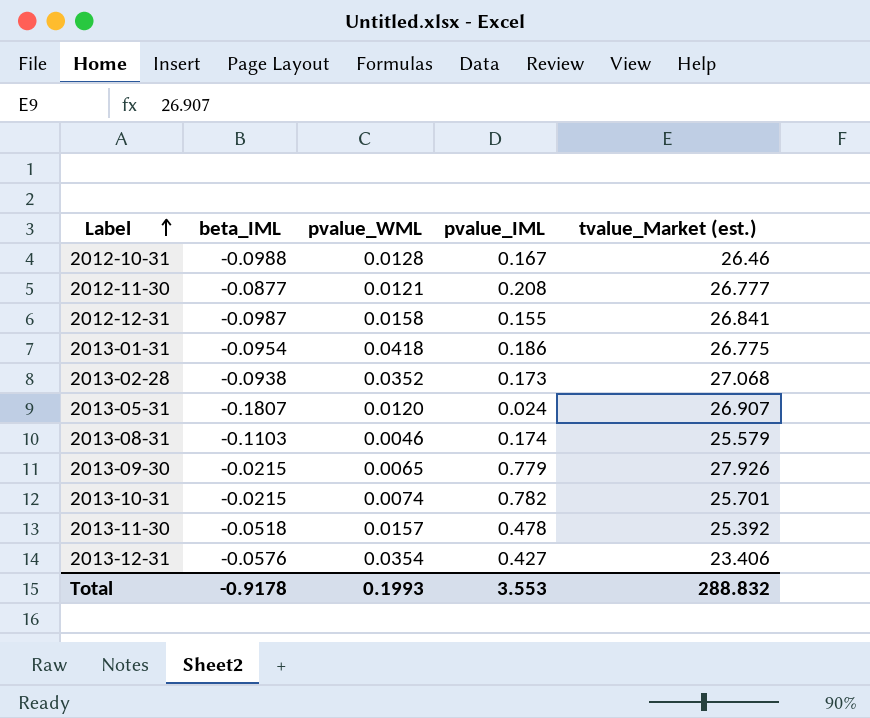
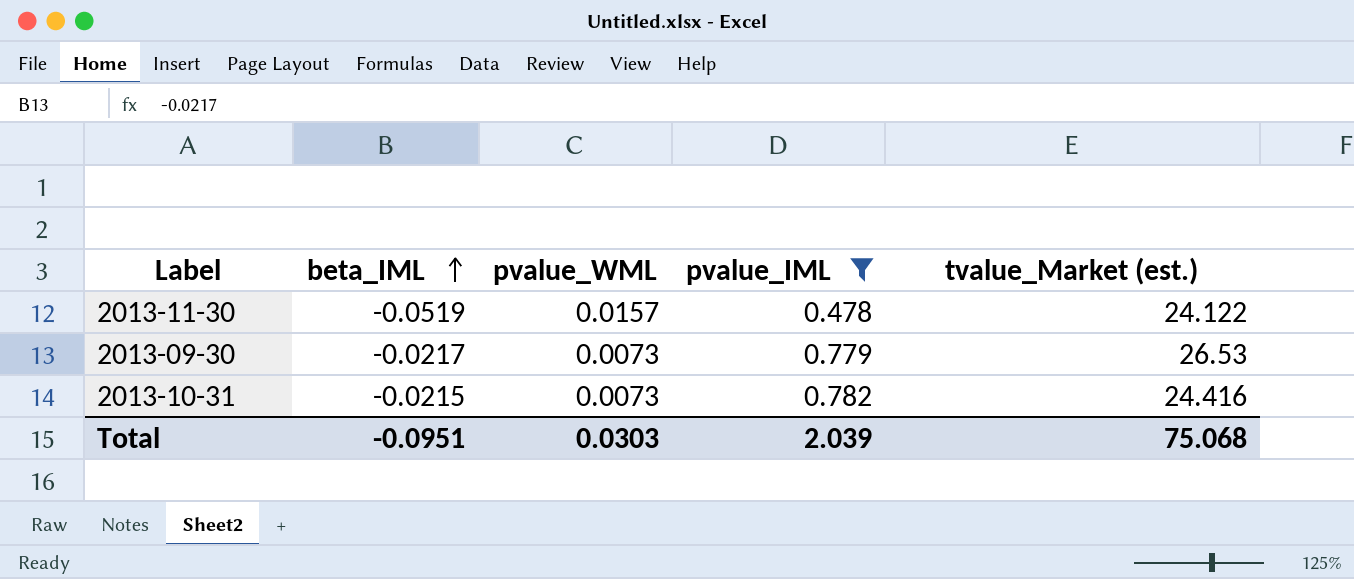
filter: none -> pvalue_IML >= 0.478
row order: Label ascending -> beta_IML ascending
2013-11-30 | beta_IML: -0.0518 -> -0.0519
2013-11-30 | tvalue_Market (est.): 25.392 -> 24.122
2013-09-30 | beta_IML: -0.0215 -> -0.0217
2013-09-30 | pvalue_WML: 0.0065 -> 0.0073
2013-09-30 | tvalue_Market (est.): 27.926 -> 26.53
2013-10-31 | pvalue_WML: 0.0074 -> 0.0073
2013-10-31 | tvalue_Market (est.): 25.701 -> 24.416
Total | beta_IML: -0.9178 -> -0.0951
Total | pvalue_WML: 0.1993 -> 0.0303
Total | pvalue_IML: 3.553 -> 2.039
Total | tvalue_Market (est.): 288.832 -> 75.068

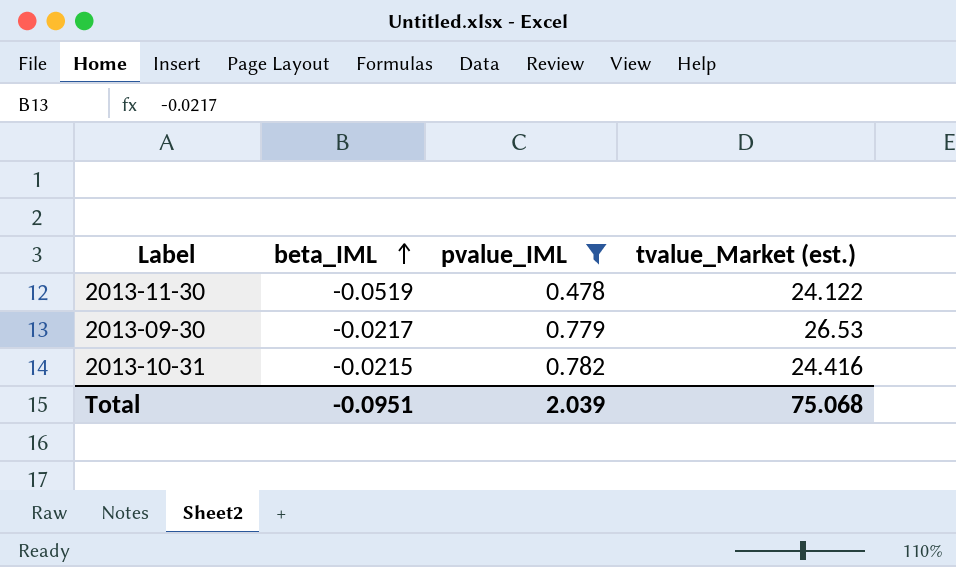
column pvalue_WML | position: 3 -> none

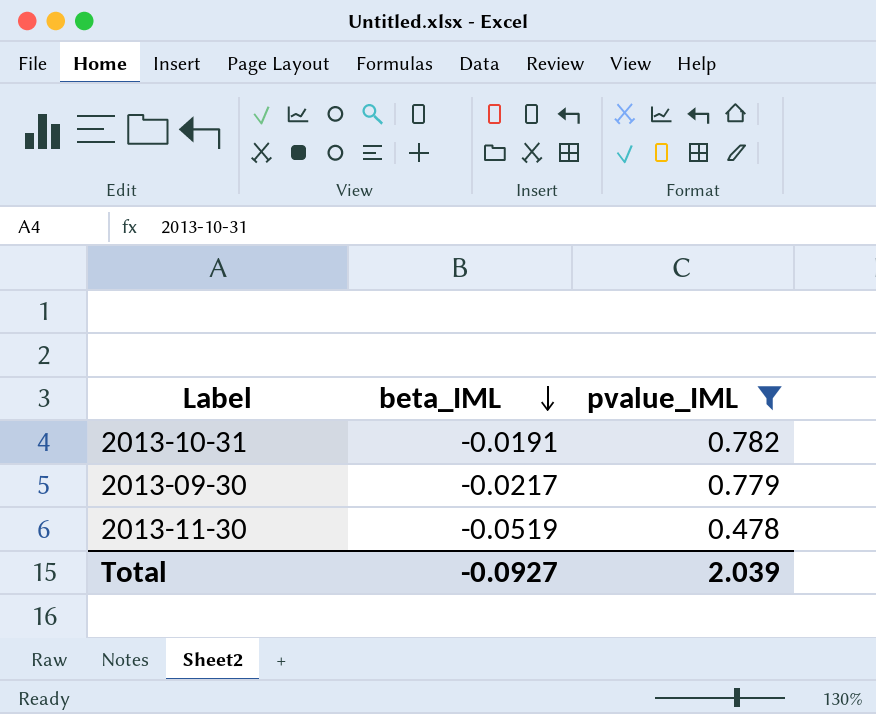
row order: beta_IML ascending -> beta_IML descending
column tvalue_Market (est.) | position: 4 -> none
2013-10-31 | beta_IML: -0.0215 -> -0.0191
Total | beta_IML: -0.0951 -> -0.0927

